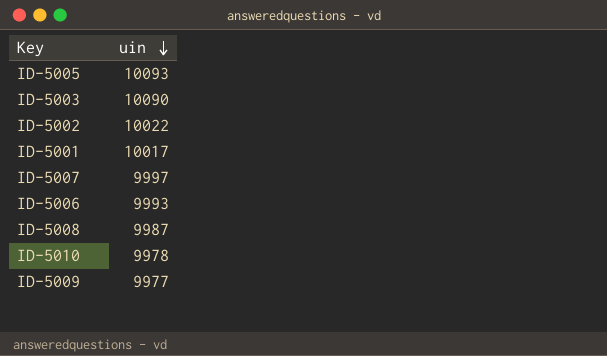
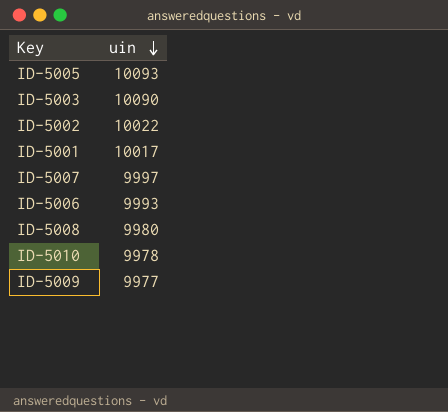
ID-5008 | uin: 9987 -> 9980

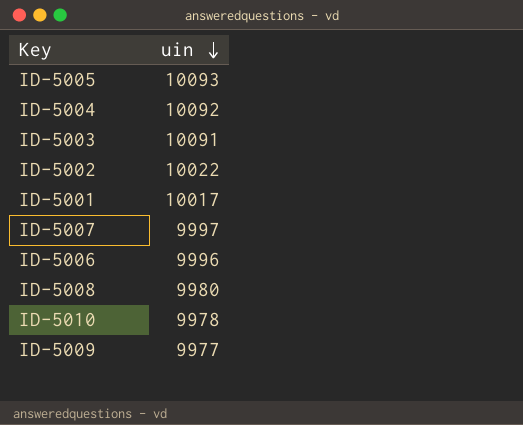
row ID-5004: none -> 10092
ID-5003 | uin: 10090 -> 10091
ID-5006 | uin: 9993 -> 9996

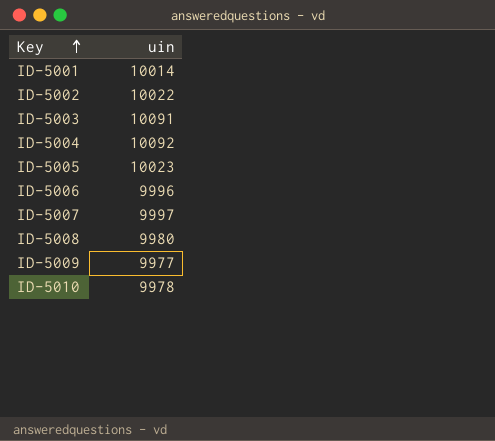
row order: uin descending -> Key ascending
ID-5001 | uin: 10017 -> 10014
ID-5005 | uin: 10093 -> 10023

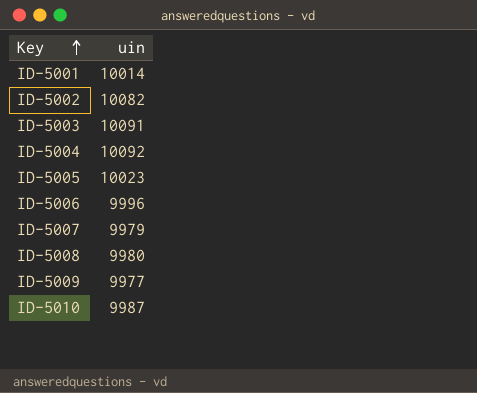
ID-5002 | uin: 10022 -> 10082
ID-5007 | uin: 9997 -> 9979
ID-5010 | uin: 9978 -> 9987

